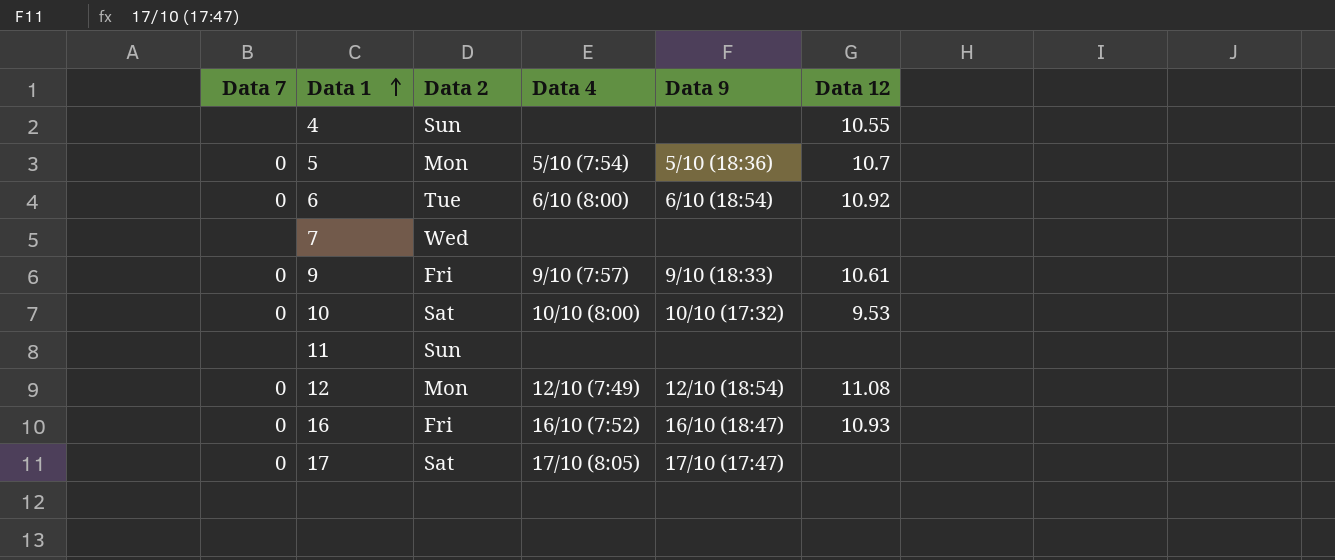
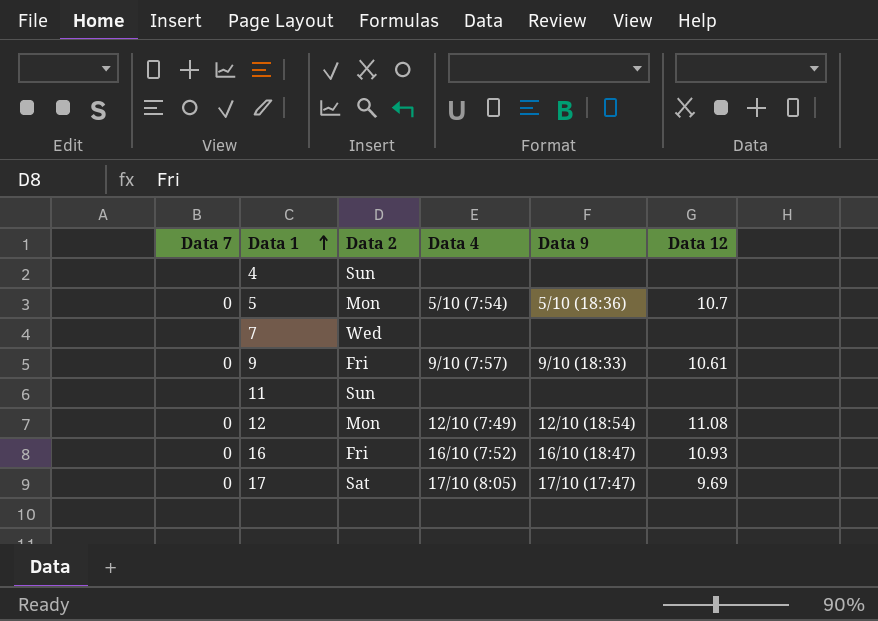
row 6: 0 | Tue | 6/10 (8:00) | 6/10 (18:54) | 10.92 -> none
row 10: 0 | Sat | 10/10 (8:00) | 10/10 (17:32) | 9.53 -> none
4 | Data 12: 10.55 -> none
17 | Data 12: none -> 9.69

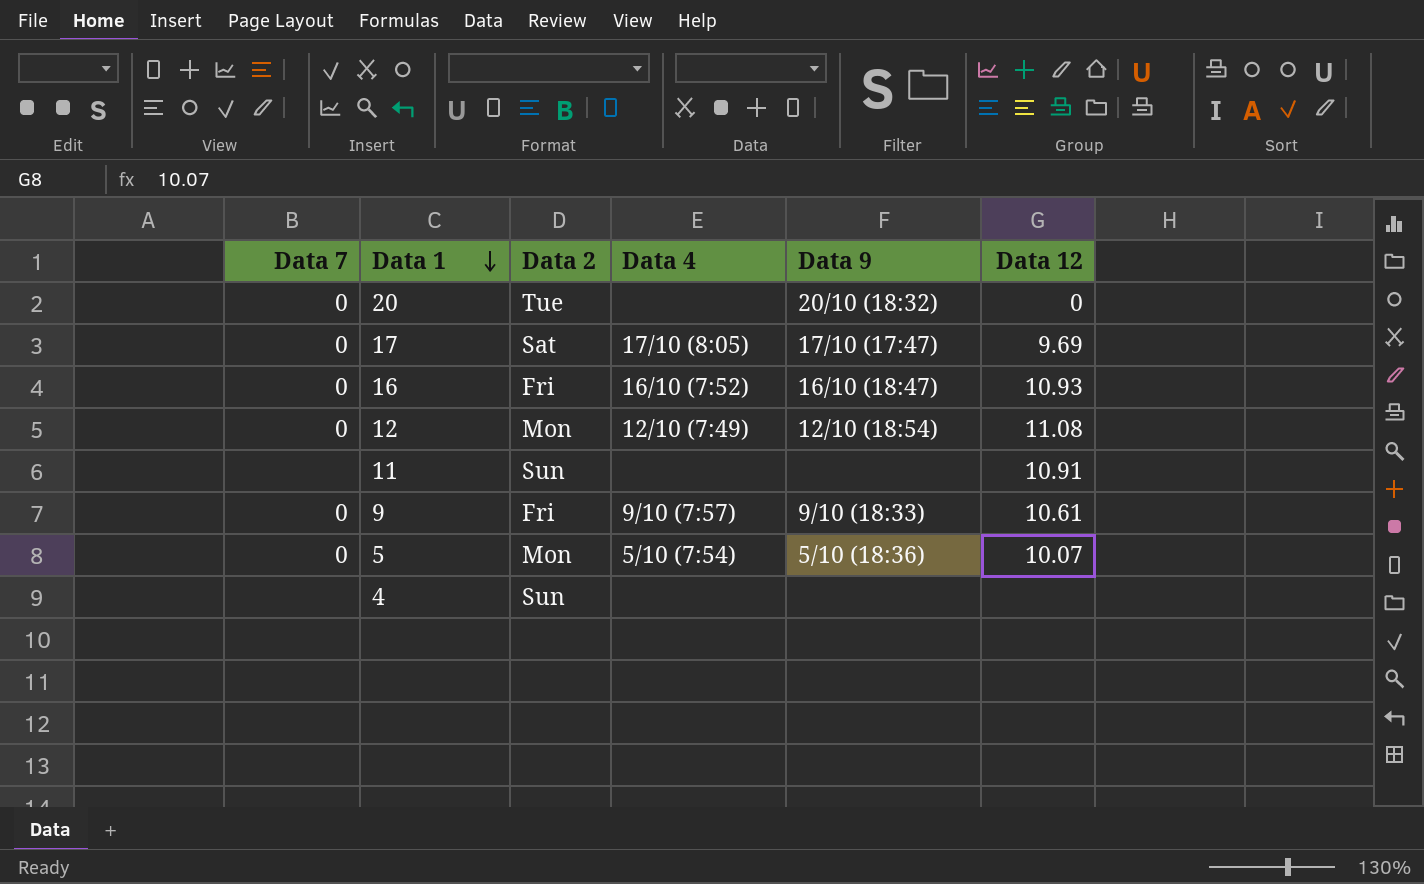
row order: Data 1 ascending -> Data 1 descending
row 7: none | Wed | none | none | none -> none
row 20: none -> 0 | Tue | none | 20/10 (18:32) | 0
11 | Data 12: none -> 10.91
5 | Data 12: 10.7 -> 10.07

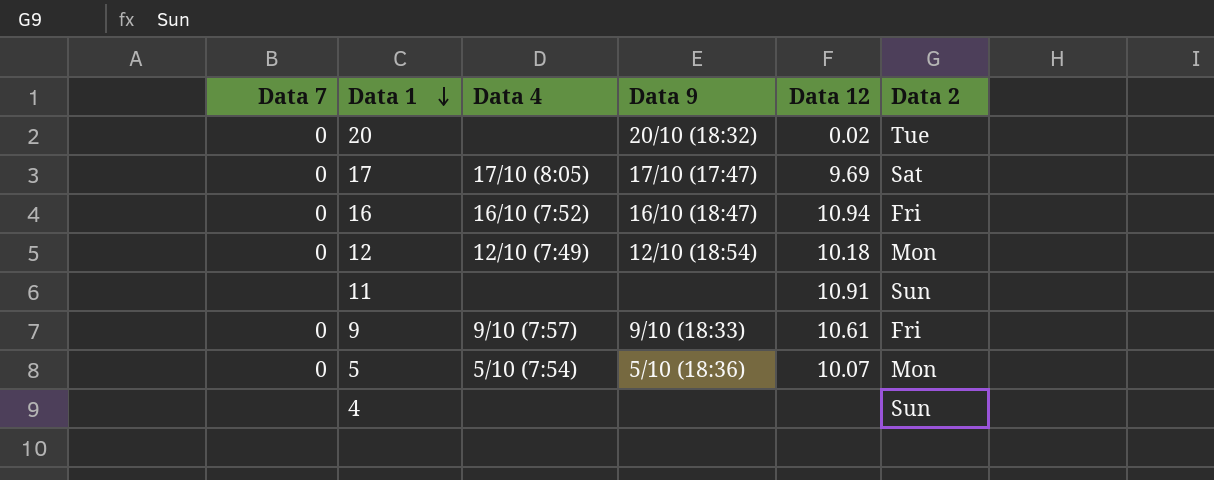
column Data 2 | position: 3 -> 6
20 | Data 12: 0 -> 0.02
16 | Data 12: 10.93 -> 10.94
12 | Data 12: 11.08 -> 10.18

